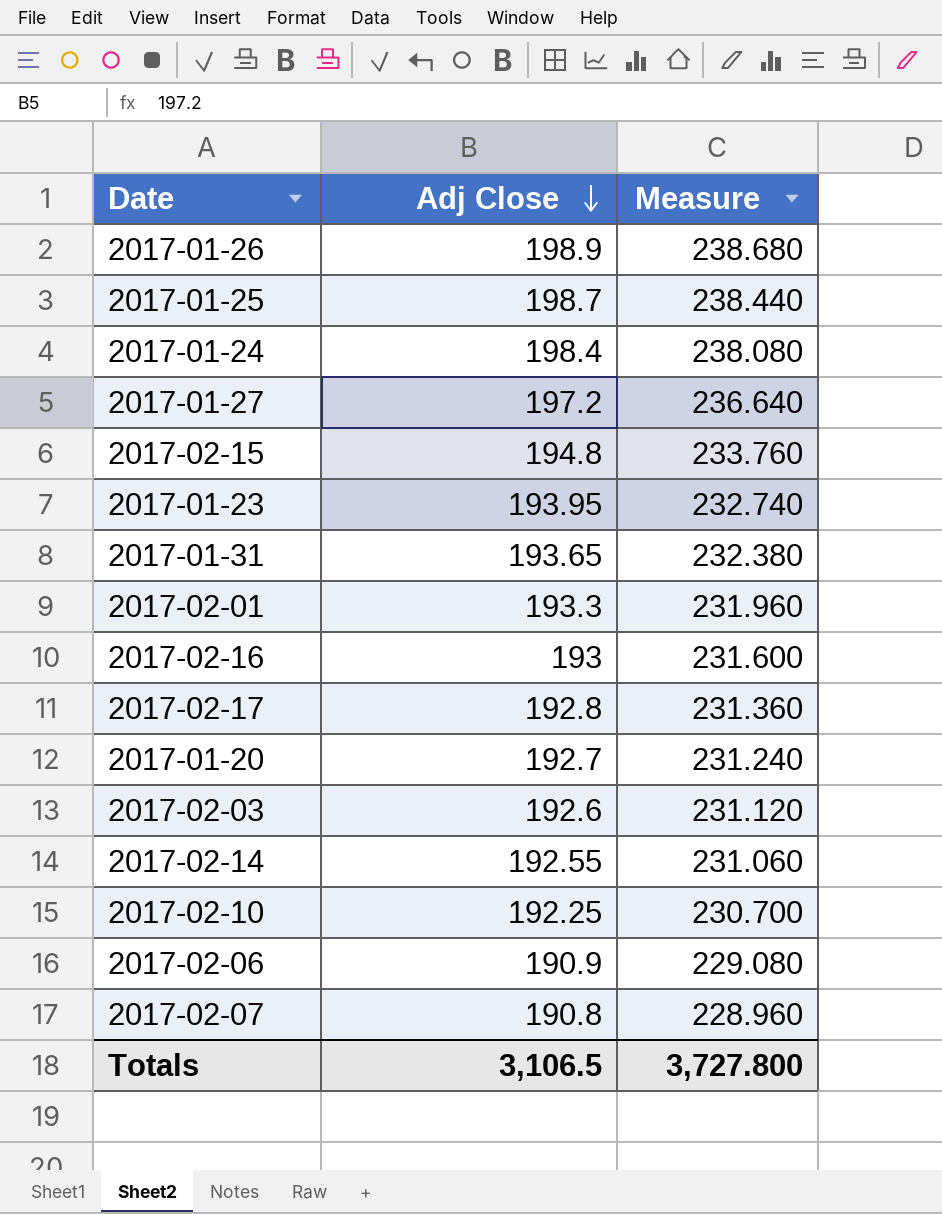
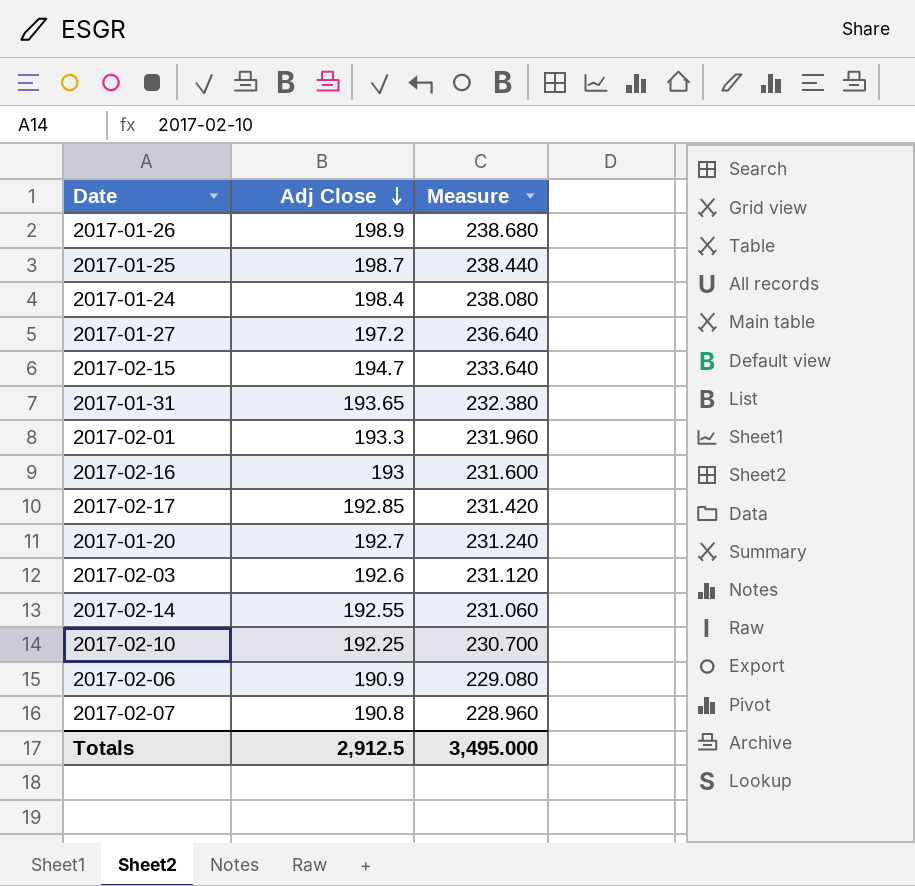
row 2017-01-23: 193.95 | 232.740 -> none
2017-02-15 | Adj Close: 194.8 -> 194.7
2017-02-15 | Measure: 233.760 -> 233.640
2017-02-17 | Adj Close: 192.8 -> 192.85
2017-02-17 | Measure: 231.360 -> 231.420
Totals | Adj Close: 3,106.5 -> 2,912.5
Totals | Measure: 3,727.800 -> 3,495.000

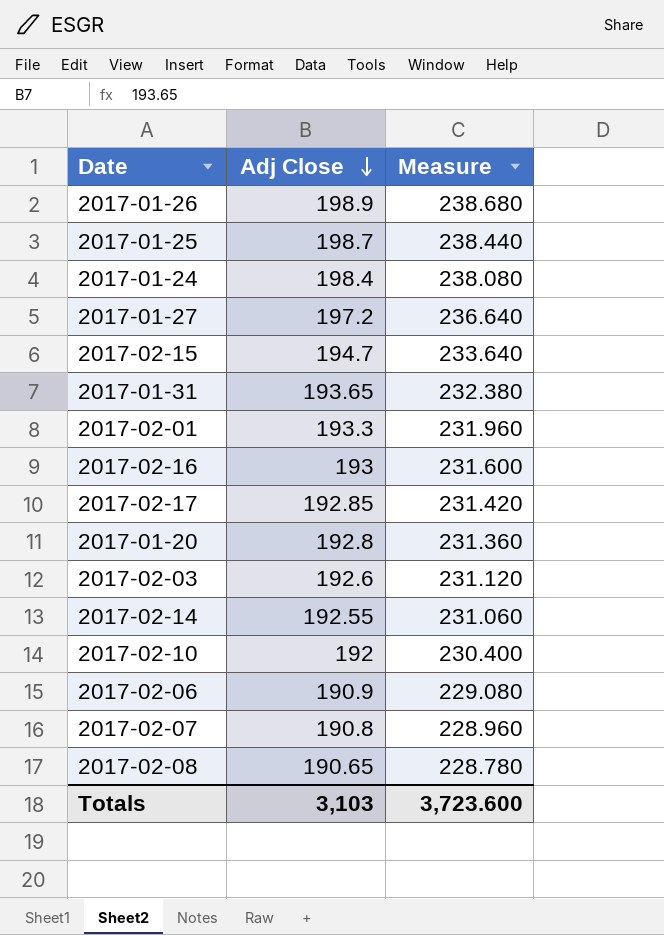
2017-01-20 | Adj Close: 192.7 -> 192.8
2017-01-20 | Measure: 231.240 -> 231.360
2017-02-10 | Adj Close: 192.25 -> 192
2017-02-10 | Measure: 230.700 -> 230.400
row 2017-02-08: none -> 190.65 | 228.780
Totals | Adj Close: 2,912.5 -> 3,103
Totals | Measure: 3,495.000 -> 3,723.600

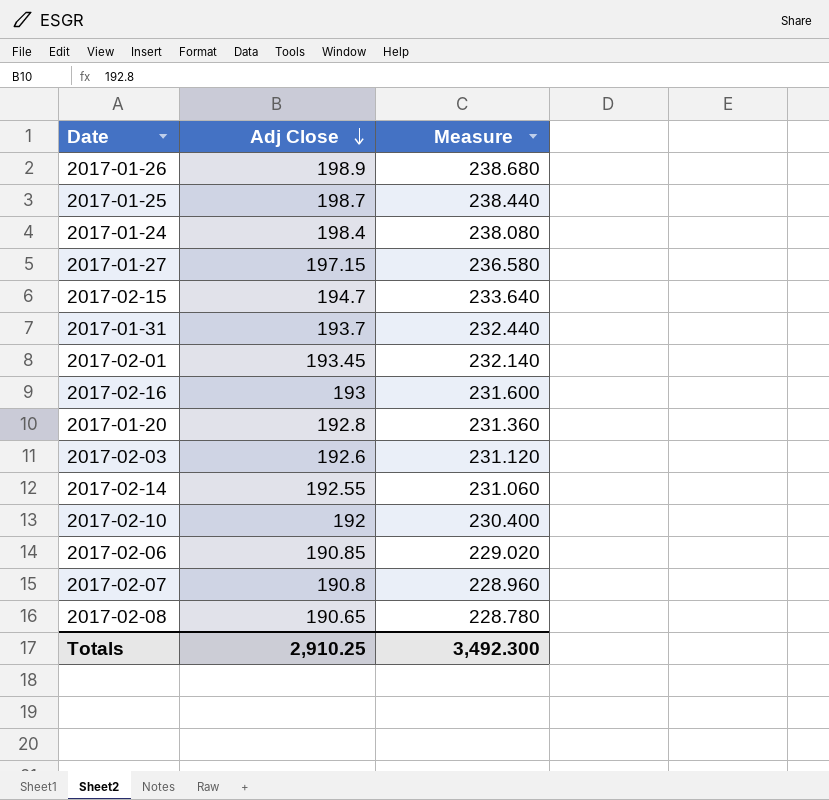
row 2017-02-17: 192.85 | 231.420 -> none
2017-01-27 | Adj Close: 197.2 -> 197.15
2017-01-27 | Measure: 236.640 -> 236.580
2017-01-31 | Adj Close: 193.65 -> 193.7
2017-01-31 | Measure: 232.380 -> 232.440
2017-02-01 | Adj Close: 193.3 -> 193.45
2017-02-01 | Measure: 231.960 -> 232.140
2017-02-06 | Adj Close: 190.9 -> 190.85
2017-02-06 | Measure: 229.080 -> 229.020
Totals | Adj Close: 3,103 -> 2,910.25
Totals | Measure: 3,723.600 -> 3,492.300

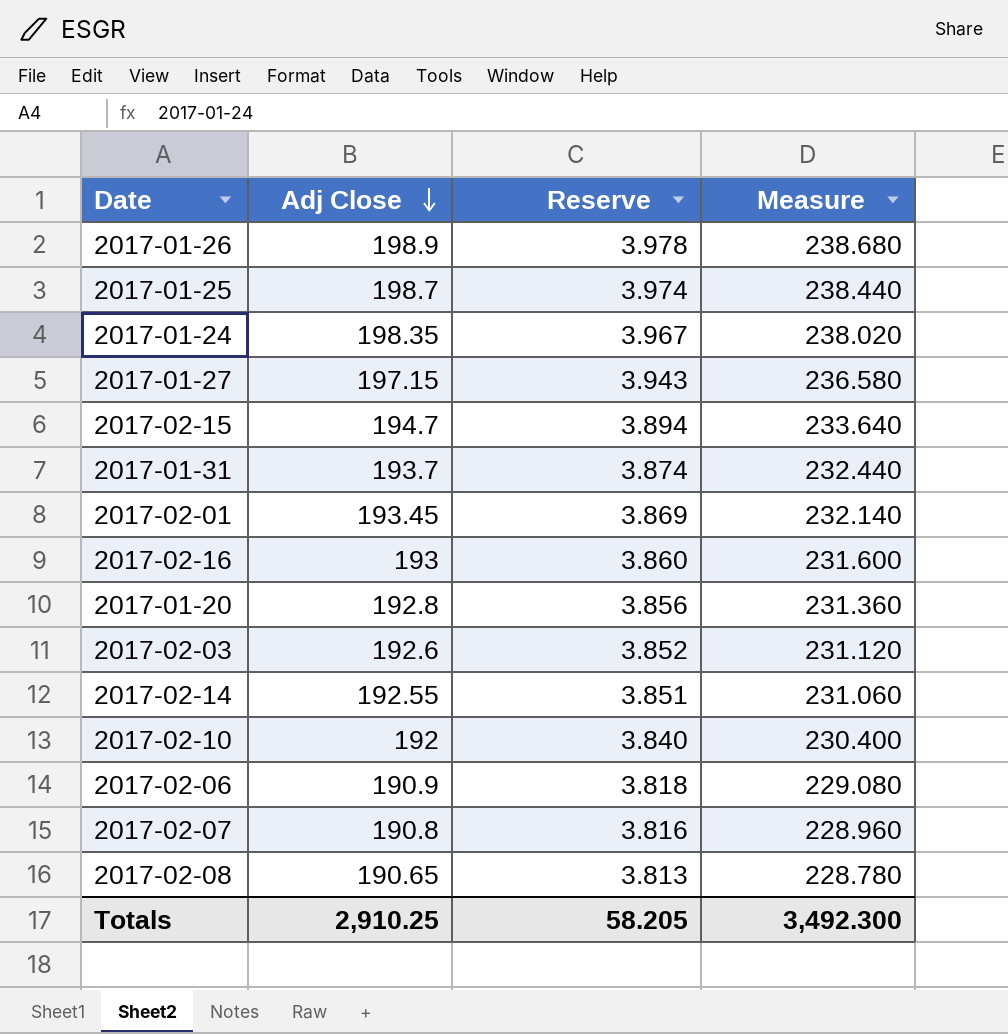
column Reserve | formula: none -> [Adj Close] * 0.02
2017-01-24 | Adj Close: 198.4 -> 198.35
2017-01-24 | Measure: 238.080 -> 238.020
2017-02-06 | Adj Close: 190.85 -> 190.9
2017-02-06 | Measure: 229.020 -> 229.080

